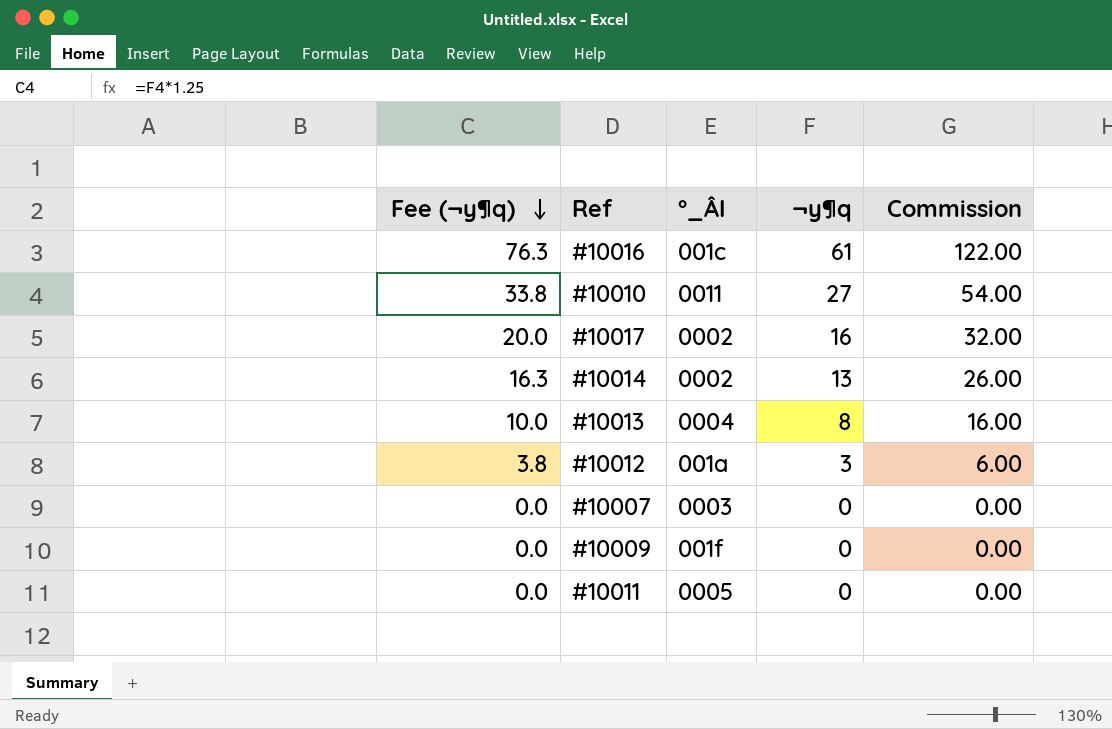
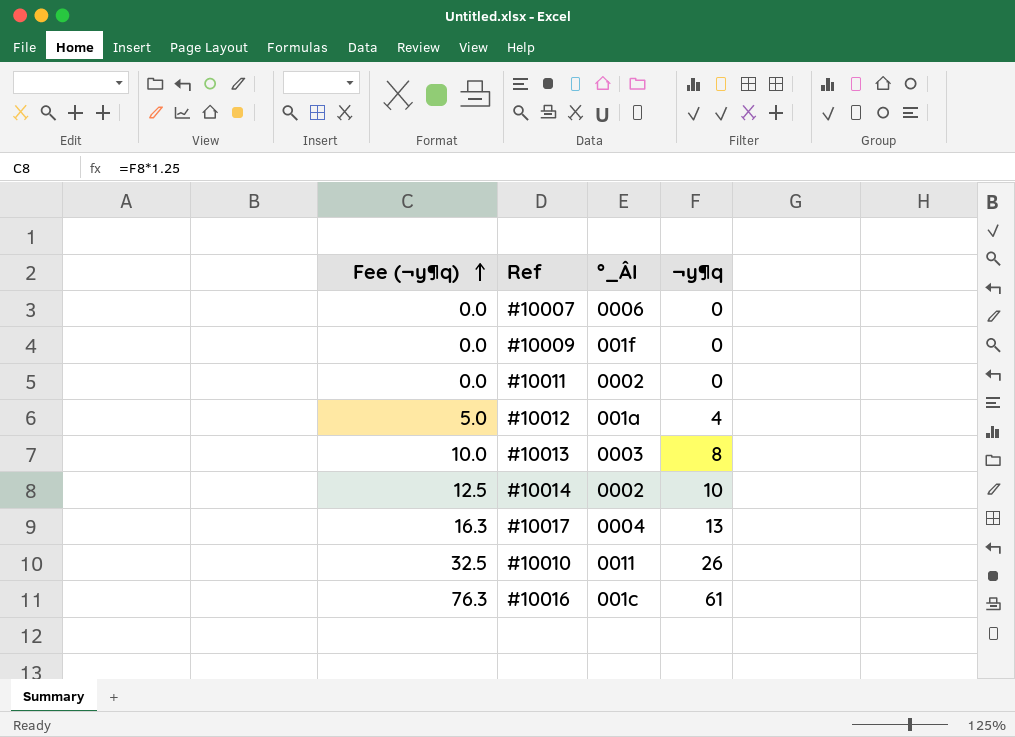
row order: Fee (¬y¶q) descending -> Fee (¬y¶q) ascending
column Commission | formula: [¬y¶q] * 2 -> none
#10007 | °_ÂI: 0003 -> 0006
#10011 | °_ÂI: 0005 -> 0002
#10012 | Fee (¬y¶q): 3.8 -> 5.0
#10012 | ¬y¶q: 3 -> 4
#10013 | °_ÂI: 0004 -> 0003
#10014 | Fee (¬y¶q): 16.3 -> 12.5
#10014 | ¬y¶q: 13 -> 10
#10017 | Fee (¬y¶q): 20.0 -> 16.3
#10017 | °_ÂI: 0002 -> 0004
#10017 | ¬y¶q: 16 -> 13
#10010 | Fee (¬y¶q): 33.8 -> 32.5
#10010 | ¬y¶q: 27 -> 26

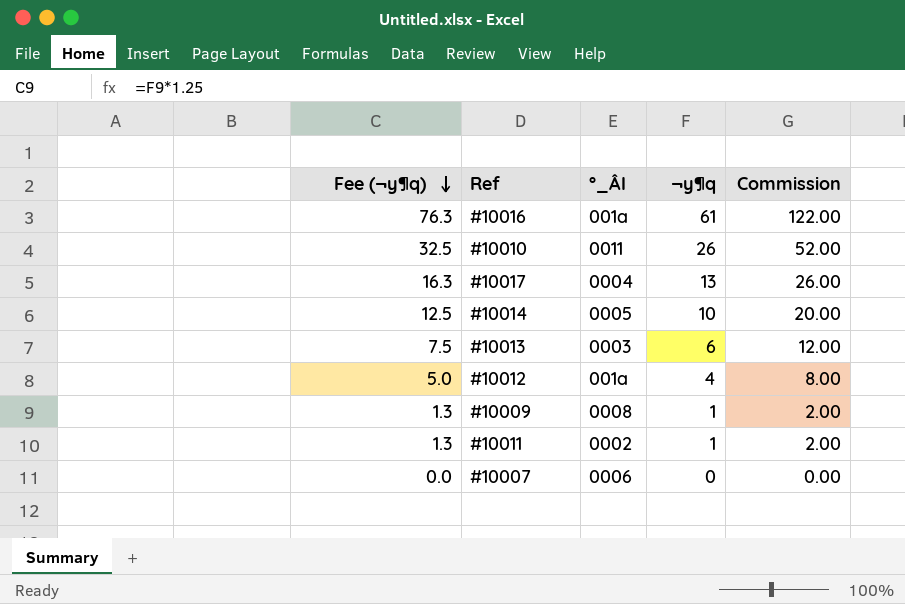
row order: Fee (¬y¶q) ascending -> Fee (¬y¶q) descending
column Commission | formula: none -> [¬y¶q] * 2
#10016 | °_ÂI: 001c -> 001a
#10014 | °_ÂI: 0002 -> 0005
#10013 | Fee (¬y¶q): 10.0 -> 7.5
#10013 | ¬y¶q: 8 -> 6
#10009 | Fee (¬y¶q): 0.0 -> 1.3
#10009 | °_ÂI: 001f -> 0008
#10009 | ¬y¶q: 0 -> 1
#10011 | Fee (¬y¶q): 0.0 -> 1.3
#10011 | ¬y¶q: 0 -> 1

